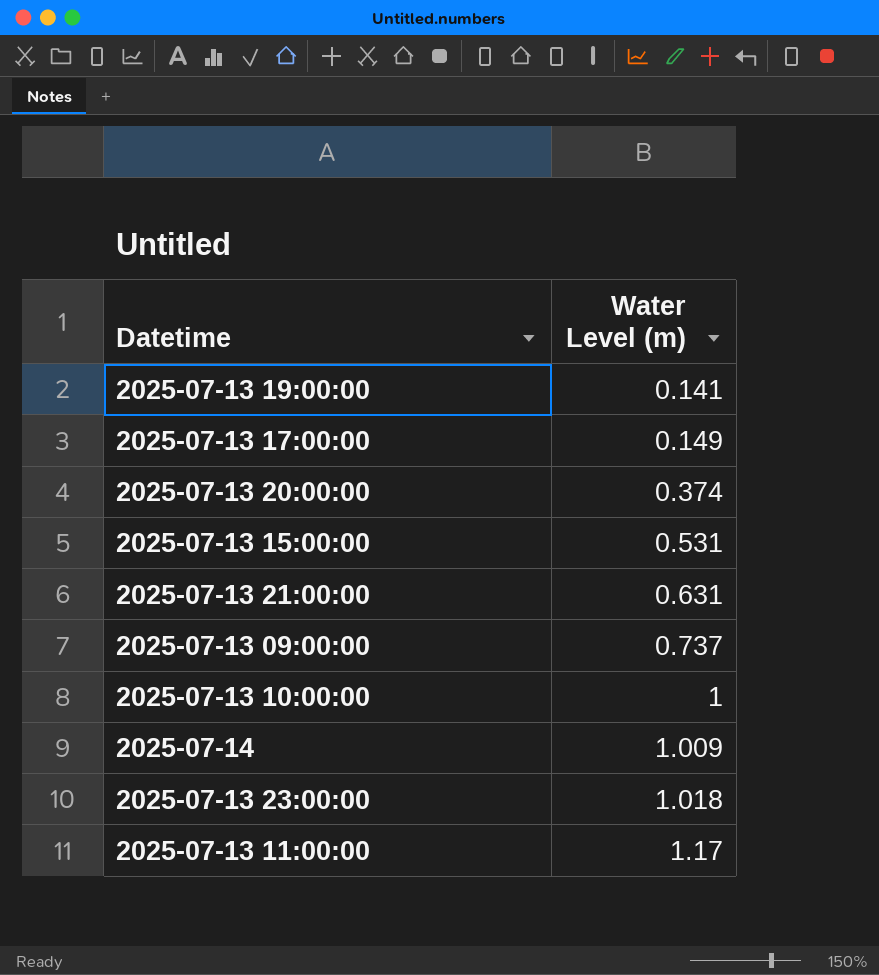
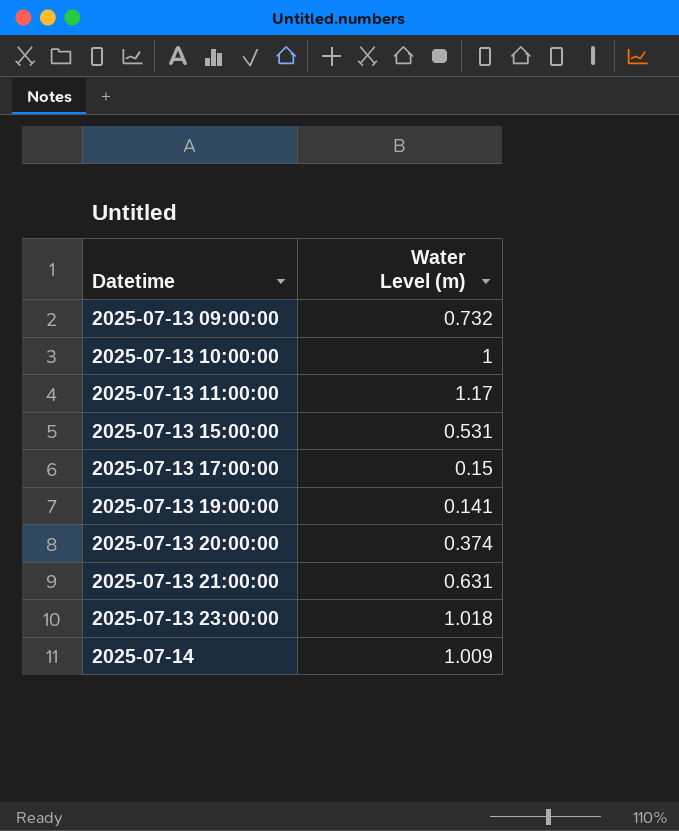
row order: Water Level (m) ascending -> Datetime ascending
2025-07-13 09:00:00 | Water Level (m): 0.737 -> 0.732
2025-07-13 17:00:00 | Water Level (m): 0.149 -> 0.15

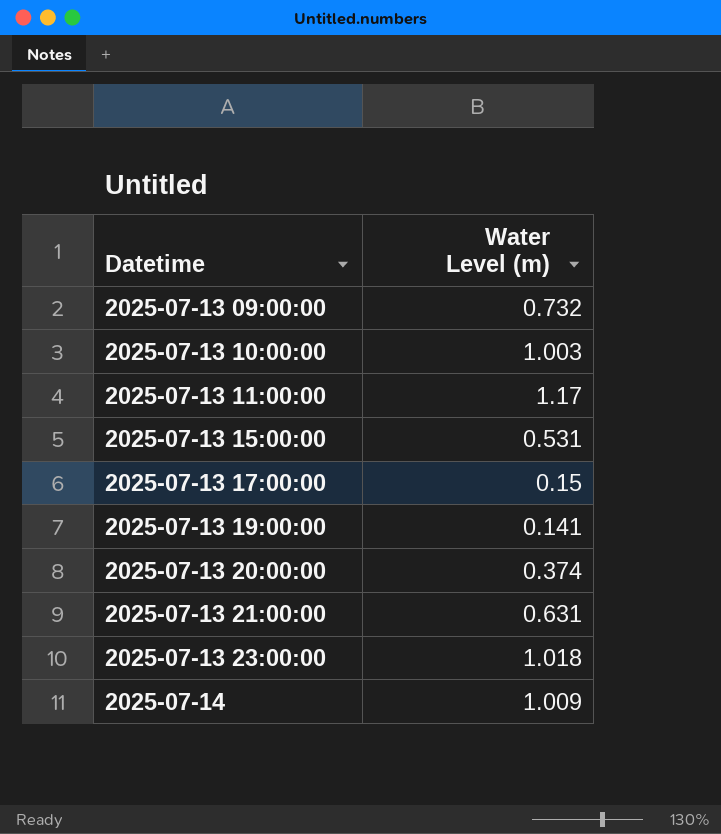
2025-07-13 10:00:00 | Water Level (m): 1 -> 1.003

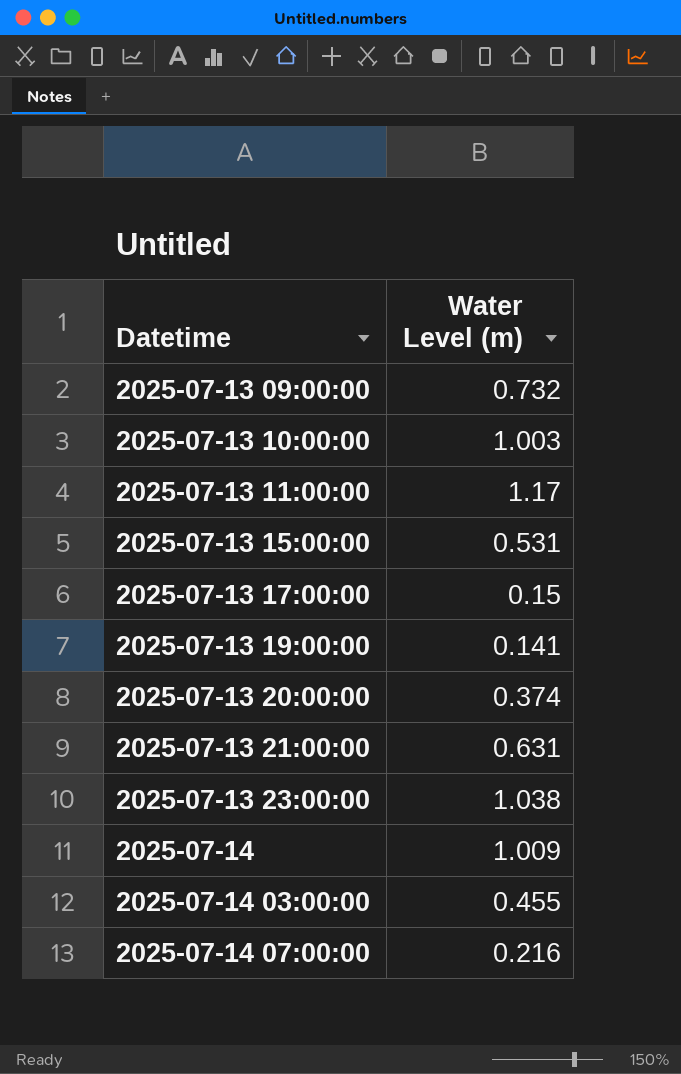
2025-07-13 23:00:00 | Water Level (m): 1.018 -> 1.038
row 2025-07-14 03:00:00: none -> 0.455
row 2025-07-14 07:00:00: none -> 0.216

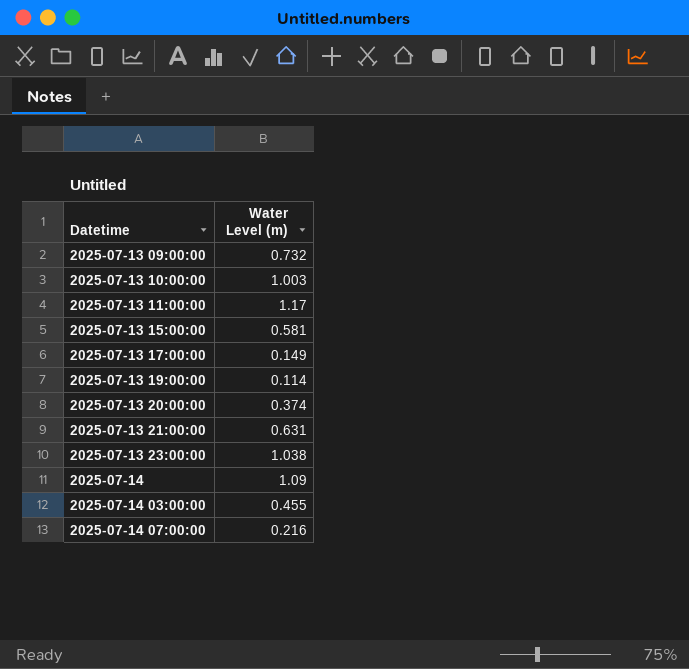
2025-07-13 15:00:00 | Water Level (m): 0.531 -> 0.581
2025-07-13 17:00:00 | Water Level (m): 0.15 -> 0.149
2025-07-13 19:00:00 | Water Level (m): 0.141 -> 0.114
2025-07-14 | Water Level (m): 1.009 -> 1.09

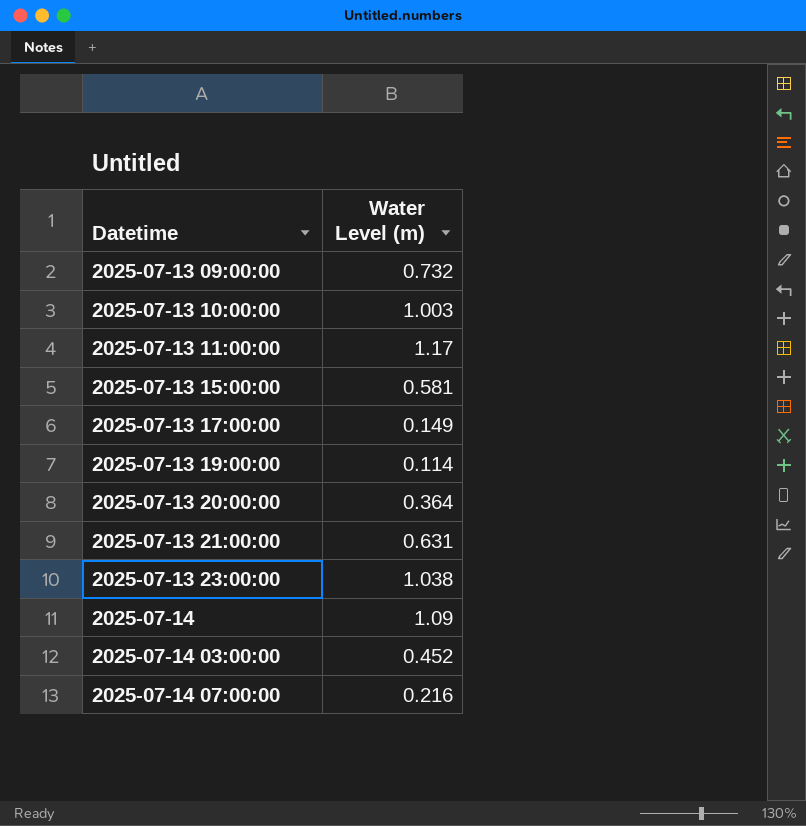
2025-07-13 20:00:00 | Water Level (m): 0.374 -> 0.364
2025-07-14 03:00:00 | Water Level (m): 0.455 -> 0.452

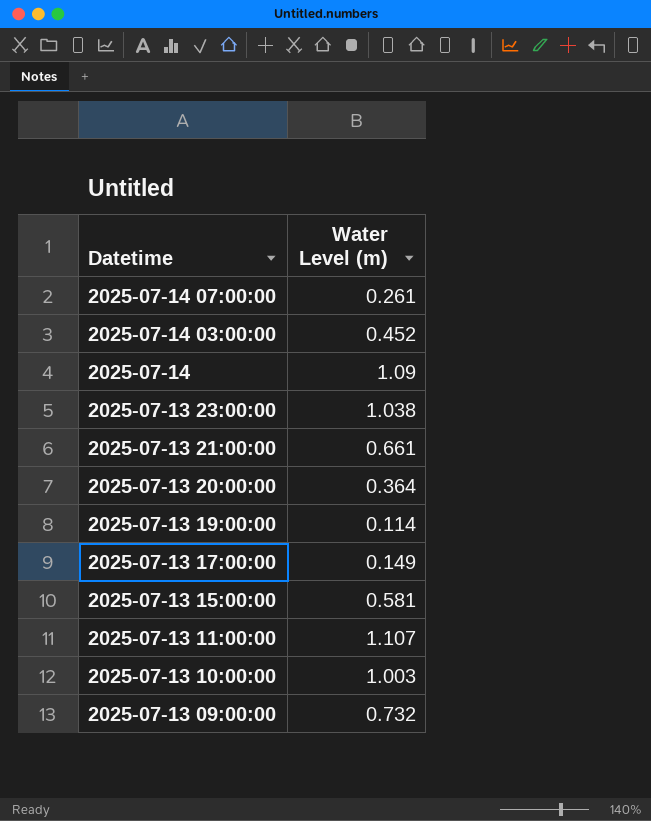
row order: Datetime ascending -> Datetime descending
2025-07-14 07:00:00 | Water Level (m): 0.216 -> 0.261
2025-07-13 21:00:00 | Water Level (m): 0.631 -> 0.661
2025-07-13 11:00:00 | Water Level (m): 1.17 -> 1.107

